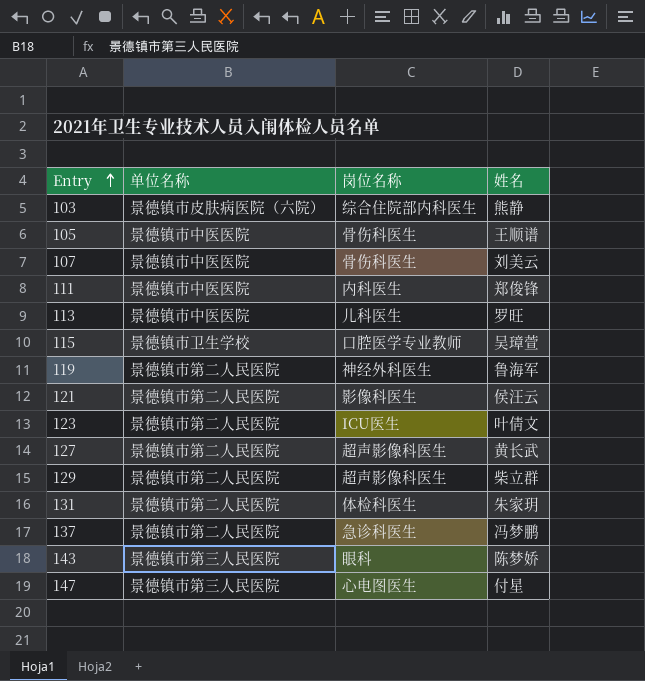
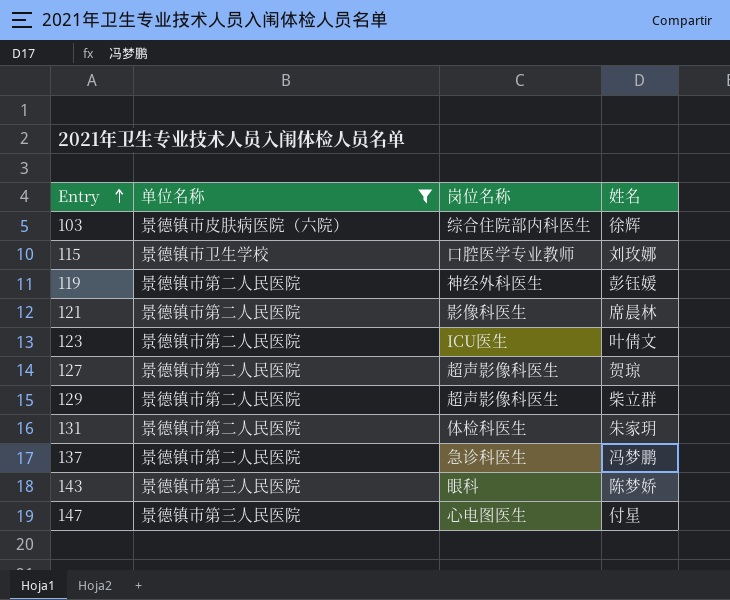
filter: none -> 单位名称 != 景德镇市中医医院
103 | 姓名: 熊静 -> 徐辉
115 | 姓名: 吴璋萱 -> 刘玫娜
119 | 姓名: 鲁海军 -> 彭钰媛
121 | 姓名: 侯汪云 -> 席晨林
127 | 姓名: 黄长武 -> 贺琼

